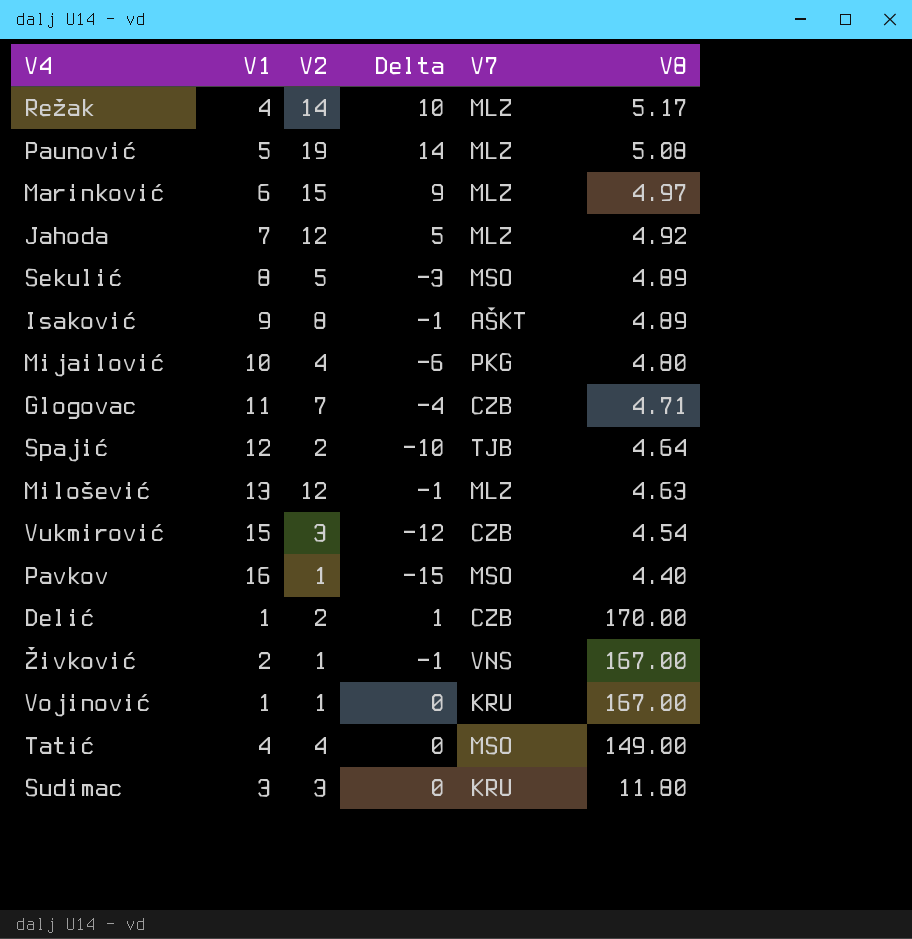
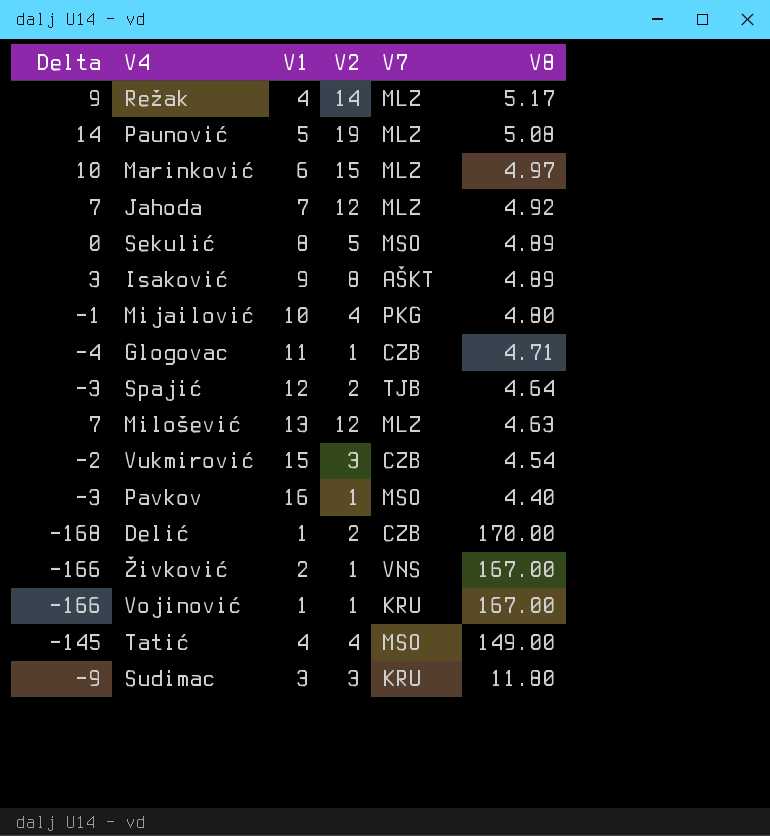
column Delta | formula: [V2] - [V1] -> [V2] - [V8]
column Delta | position: 4 -> 1
Glogovac | V2: 7 -> 1

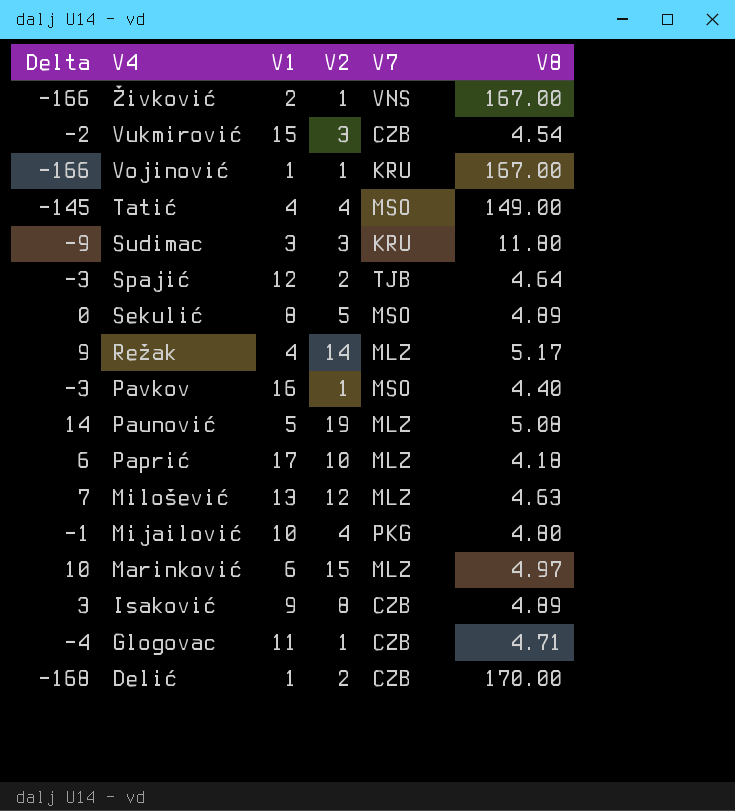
row order: none -> V4 descending
row Jahoda: 7 | 7 | 12 | MLZ | 4.92 -> none
row Paprić: none -> 6 | 17 | 10 | MLZ | 4.18
Isaković | V7: AŠKT -> CZB

